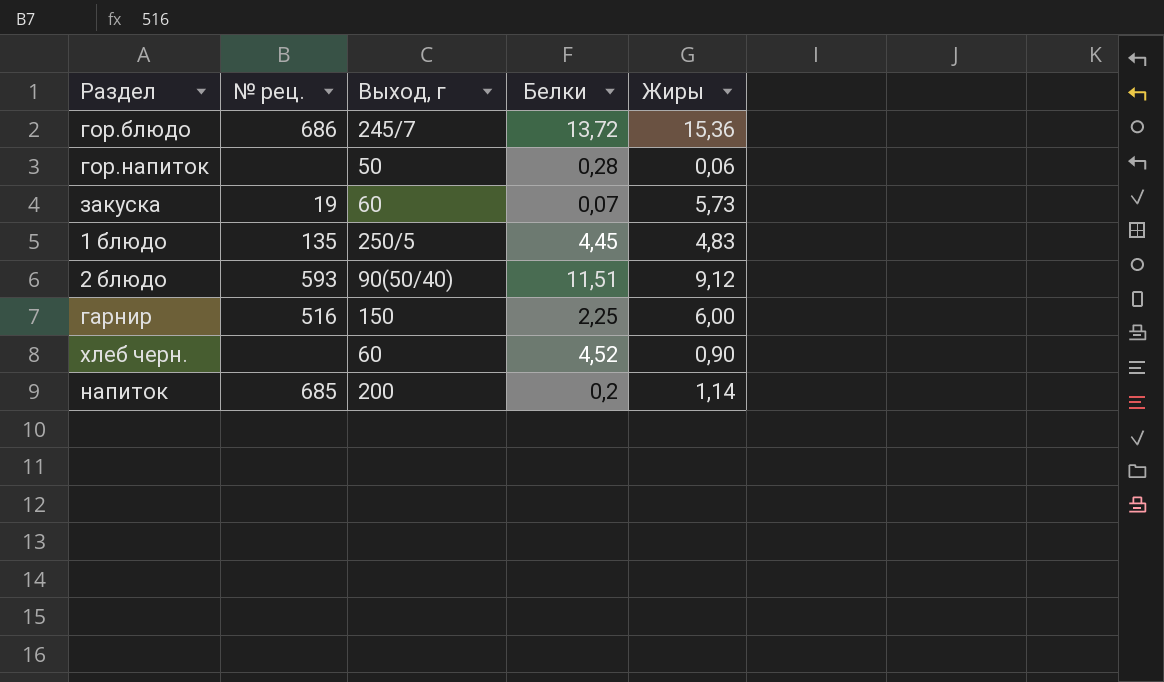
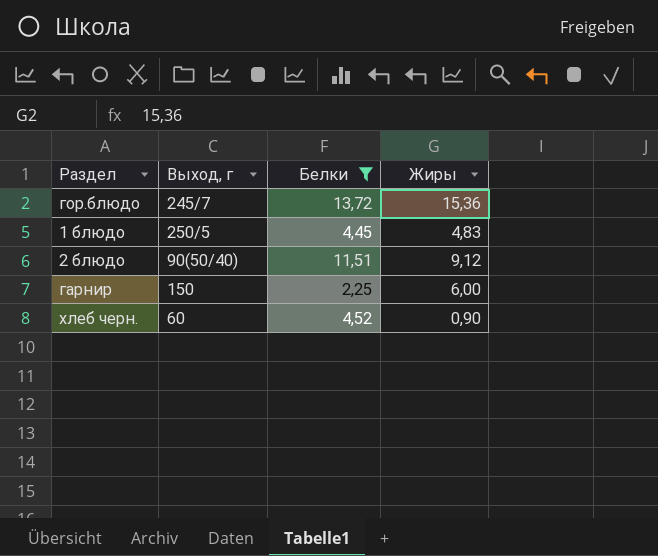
filter: none -> Белки >= 2,25
column № рец. | position: 2 -> none

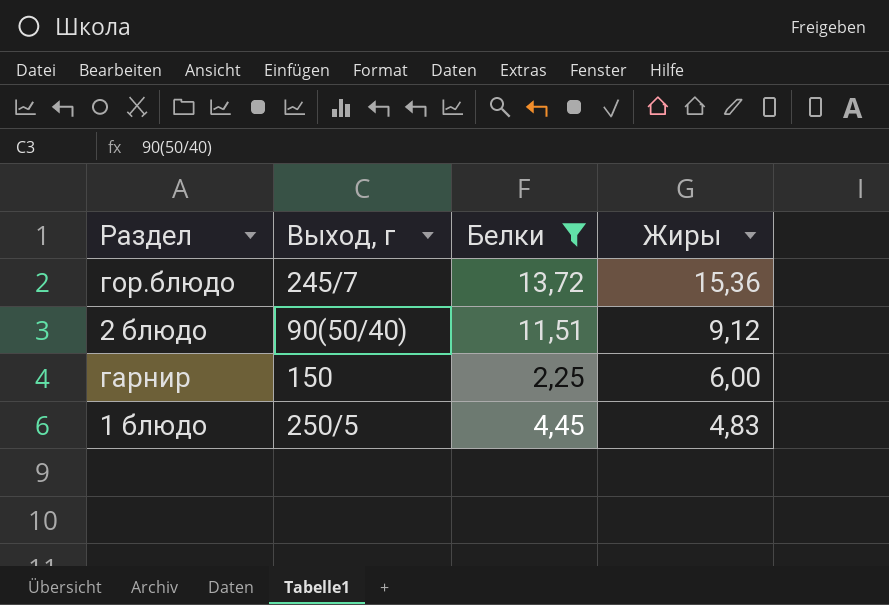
row order: none -> Жиры descending
row хлеб черн.: 60 | 4,52 | 0,90 -> none

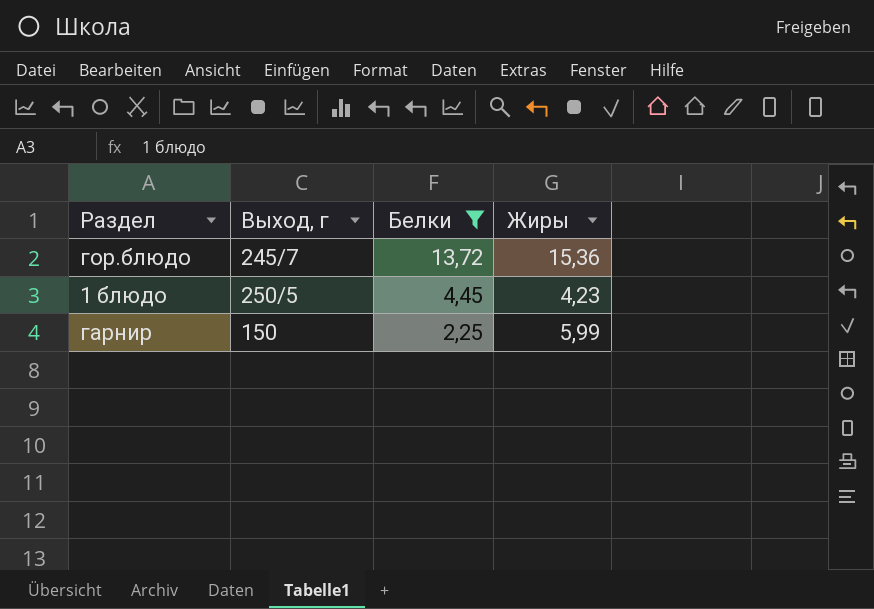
row order: Жиры descending -> Белки descending
row 2 блюдо: 90(50/40) | 11,51 | 9,12 -> none
1 блюдо | Жиры: 4,83 -> 4,23
гарнир | Жиры: 6,00 -> 5,99

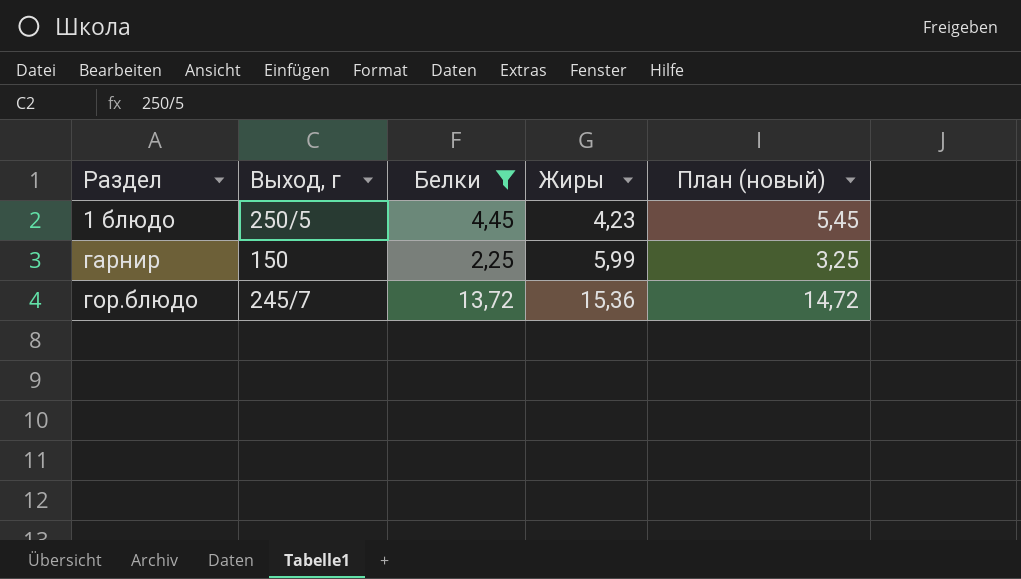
row order: Белки descending -> Раздел ascending
column План (новый) | formula: none -> [Белки] + 1

